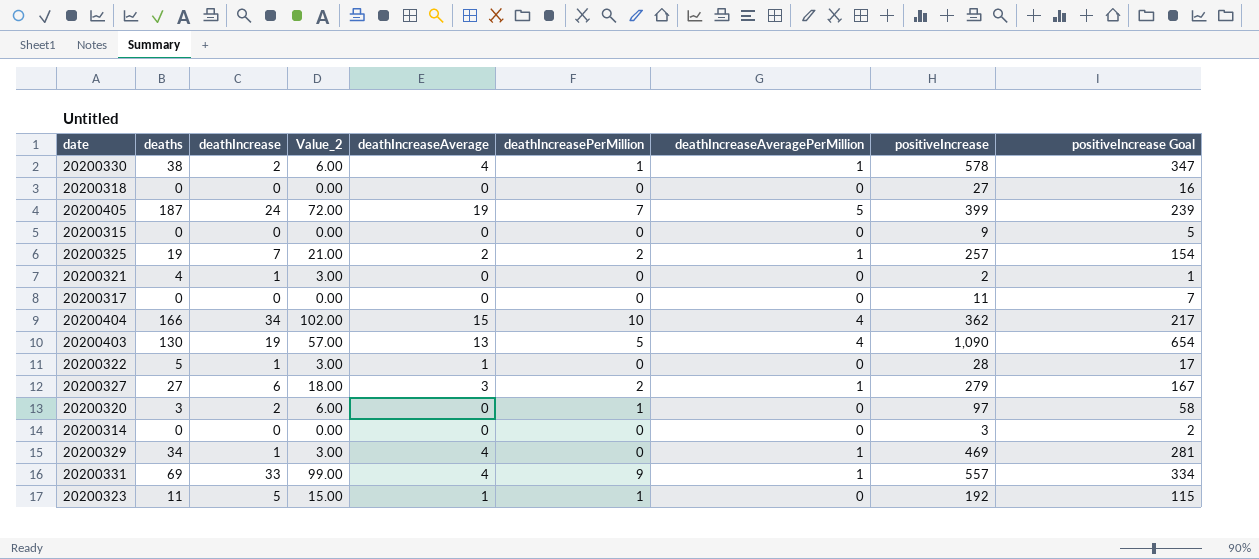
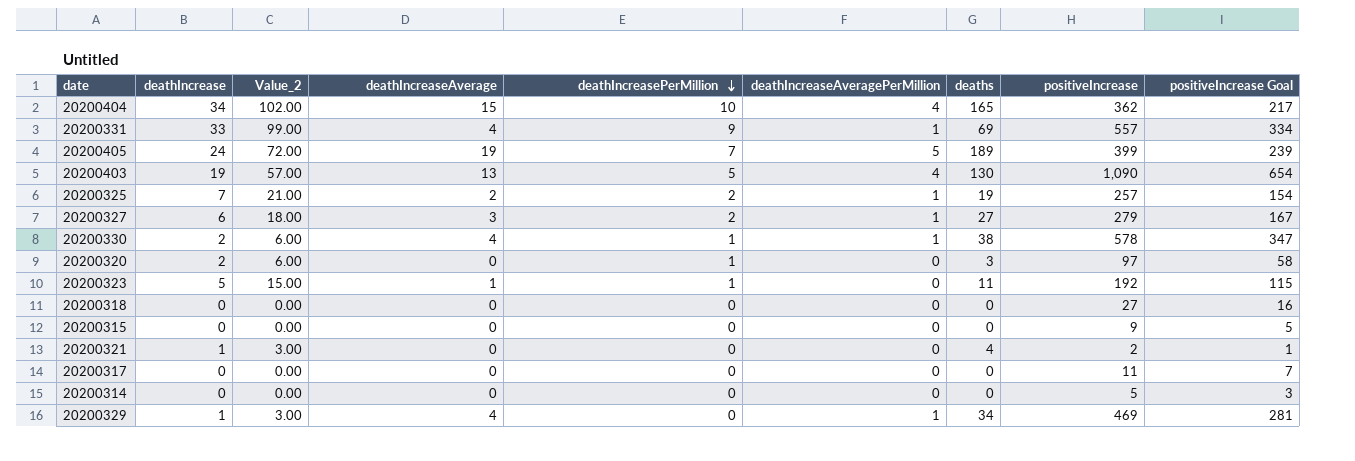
row order: none -> deathIncreasePerMillion descending
column deaths | position: 2 -> 7
row 20200322: 5 | 1 | 3.00 | 1 | 0 | 0 | 28 | 17 -> none
20200404 | deaths: 166 -> 165
20200405 | deaths: 187 -> 189
20200314 | positiveIncrease: 3 -> 5
20200314 | positiveIncrease Goal: 2 -> 3

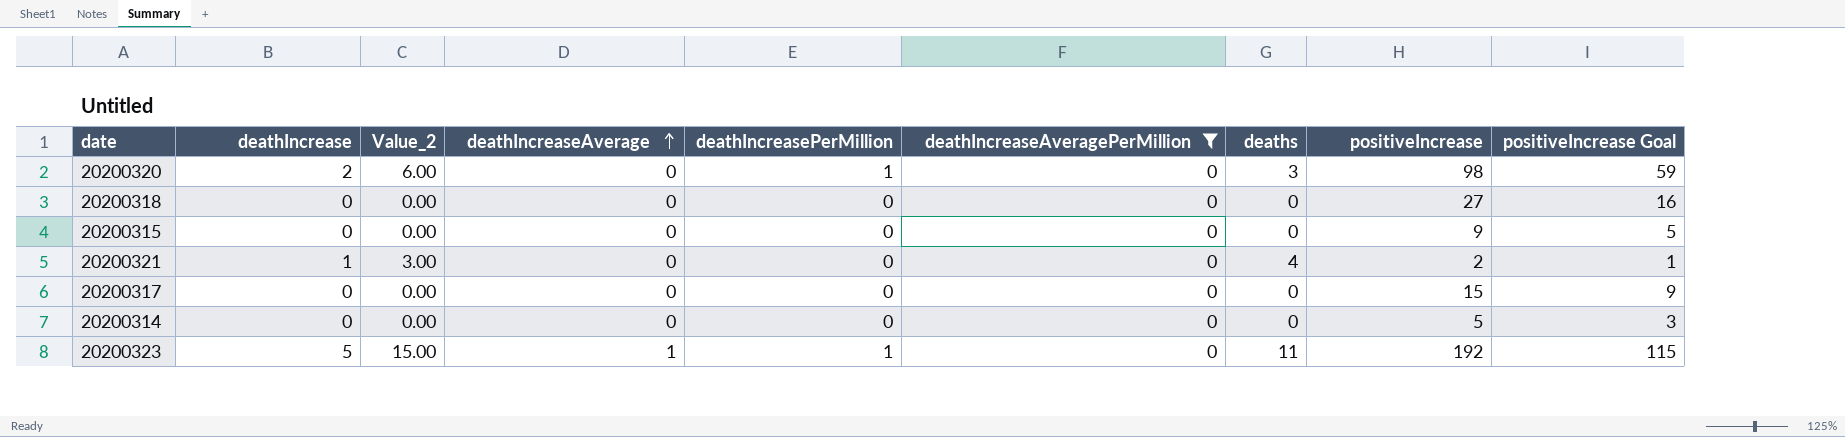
filter: none -> deathIncreaseAveragePerMillion = 0
row order: deathIncreasePerMillion descending -> deathIncreaseAverage ascending
20200320 | positiveIncrease: 97 -> 98
20200320 | positiveIncrease Goal: 58 -> 59
20200317 | positiveIncrease: 11 -> 15
20200317 | positiveIncrease Goal: 7 -> 9

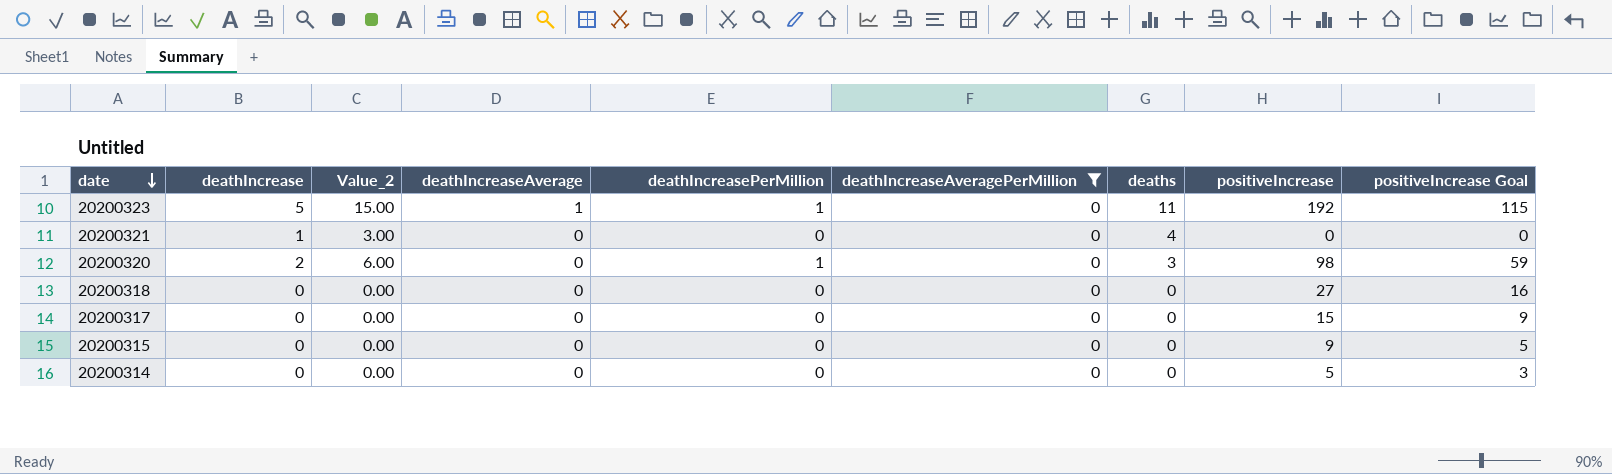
row order: deathIncreaseAverage ascending -> date descending
20200321 | positiveIncrease: 2 -> 0
20200321 | positiveIncrease Goal: 1 -> 0

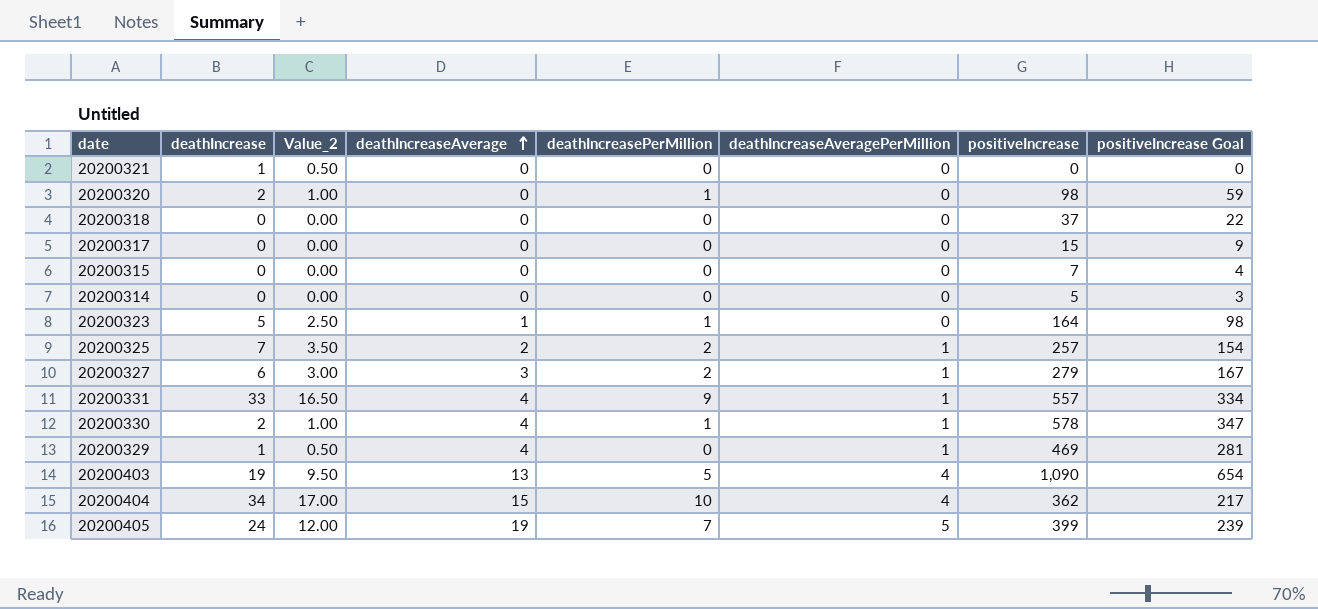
filter: deathIncreaseAveragePerMillion = 0 -> none
row order: date descending -> deathIncreaseAverage ascending
column deaths | position: 7 -> none
column Value_2 | formula: [deathIncrease] * 3 -> [deathIncrease] * 0.5
20200318 | positiveIncrease: 27 -> 37
20200318 | positiveIncrease Goal: 16 -> 22
20200315 | positiveIncrease: 9 -> 7
20200315 | positiveIncrease Goal: 5 -> 4
20200323 | positiveIncrease: 192 -> 164
20200323 | positiveIncrease Goal: 115 -> 98

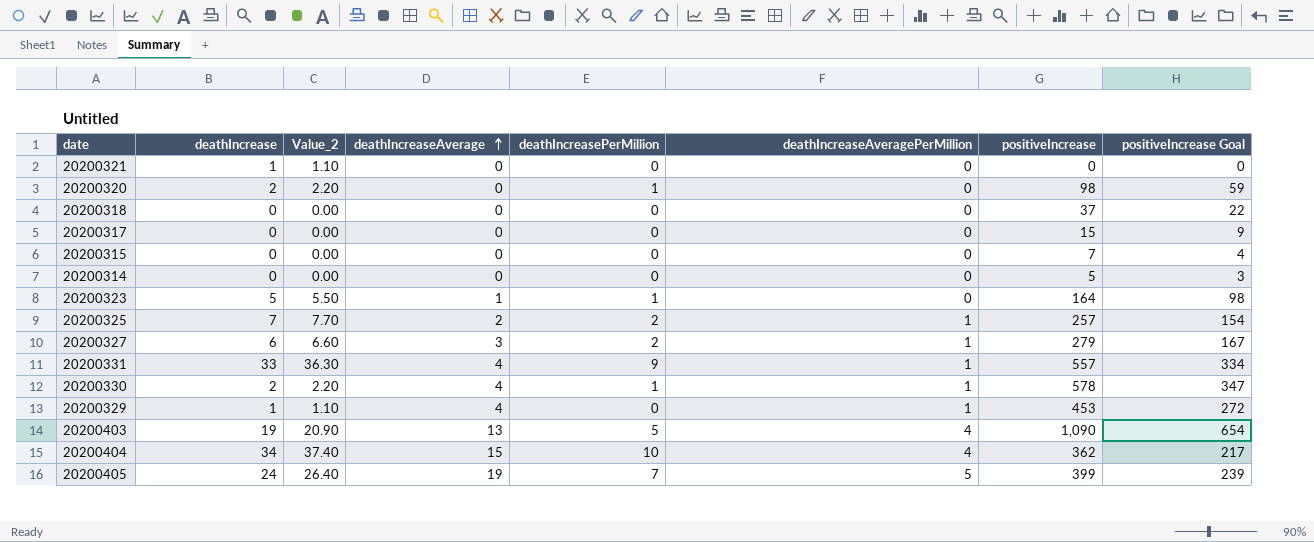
column Value_2 | formula: [deathIncrease] * 0.5 -> [deathIncrease] * 1.1
20200329 | positiveIncrease: 469 -> 453
20200329 | positiveIncrease Goal: 281 -> 272

